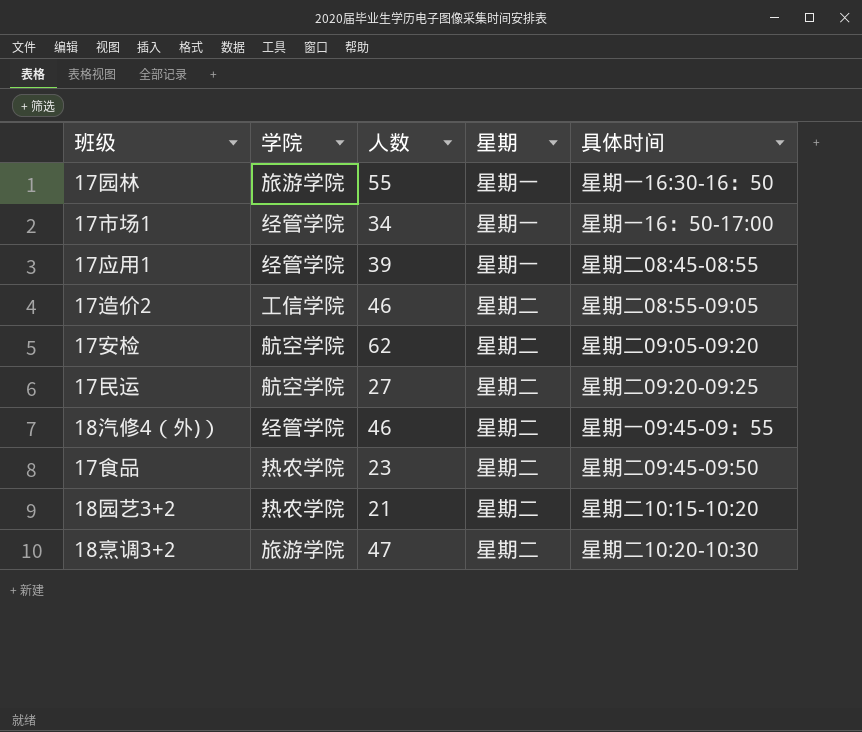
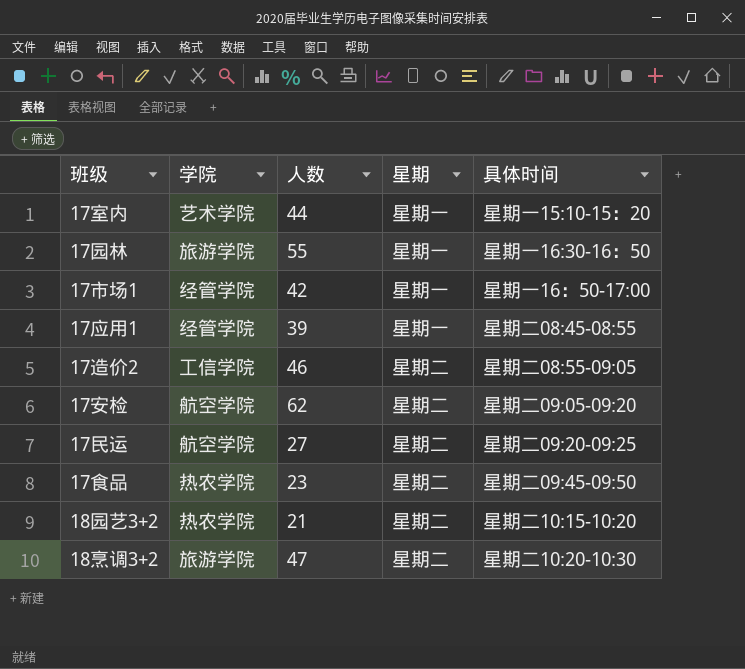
row 18汽修4（外)）: 经管学院 | 46 | 星期二 | 星期一09:45-09：55 -> none
row 17室内: none -> 艺术学院 | 44 | 星期一 | 星期一15:10-15：20
17市场1 | 人数: 34 -> 42

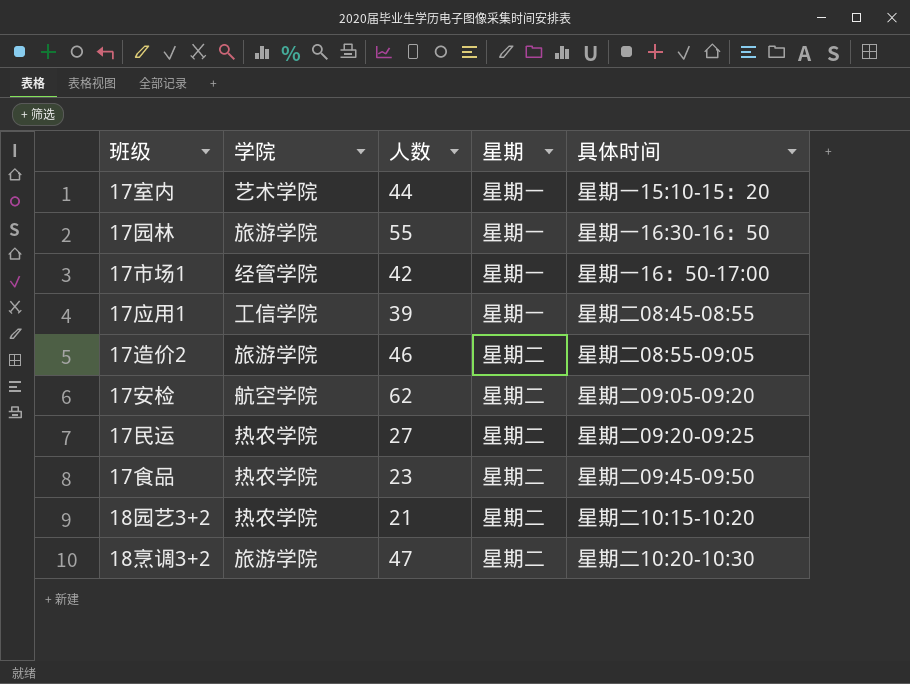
17应用1 | 学院: 经管学院 -> 工信学院
17造价2 | 学院: 工信学院 -> 旅游学院
17民运 | 学院: 航空学院 -> 热农学院

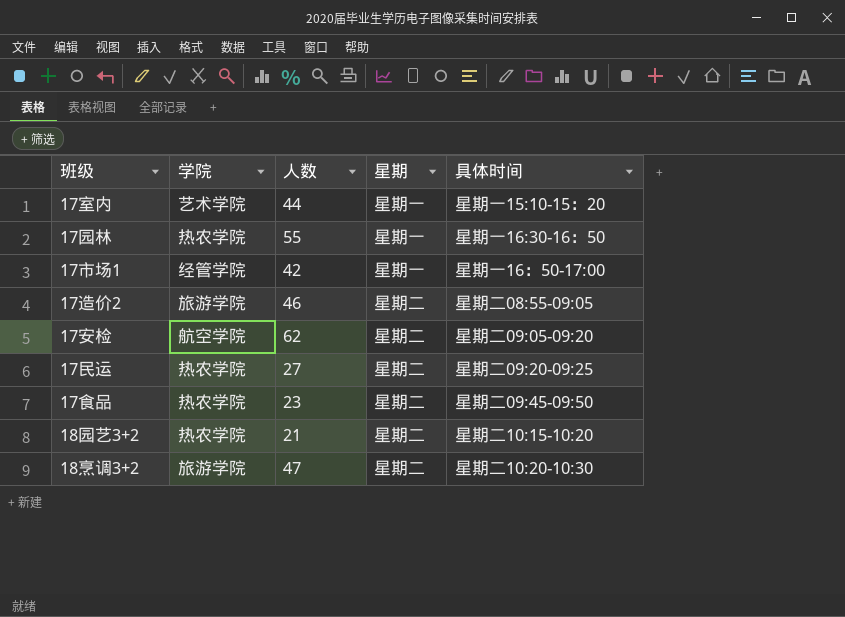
row 17应用1: 工信学院 | 39 | 星期一 | 星期二08:45-08:55 -> none
17园林 | 学院: 旅游学院 -> 热农学院

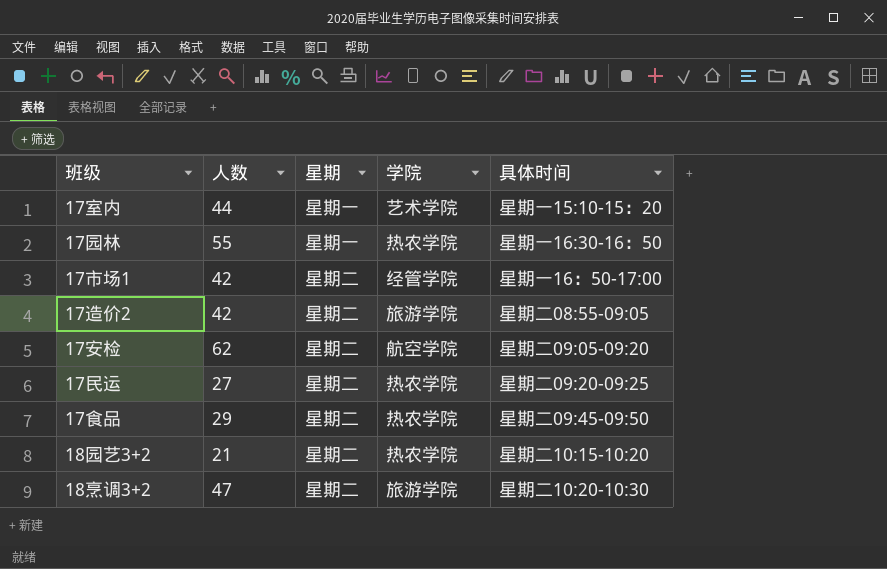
column 学院 | position: 2 -> 4
17市场1 | 星期: 星期一 -> 星期二
17造价2 | 人数: 46 -> 42
17食品 | 人数: 23 -> 29

